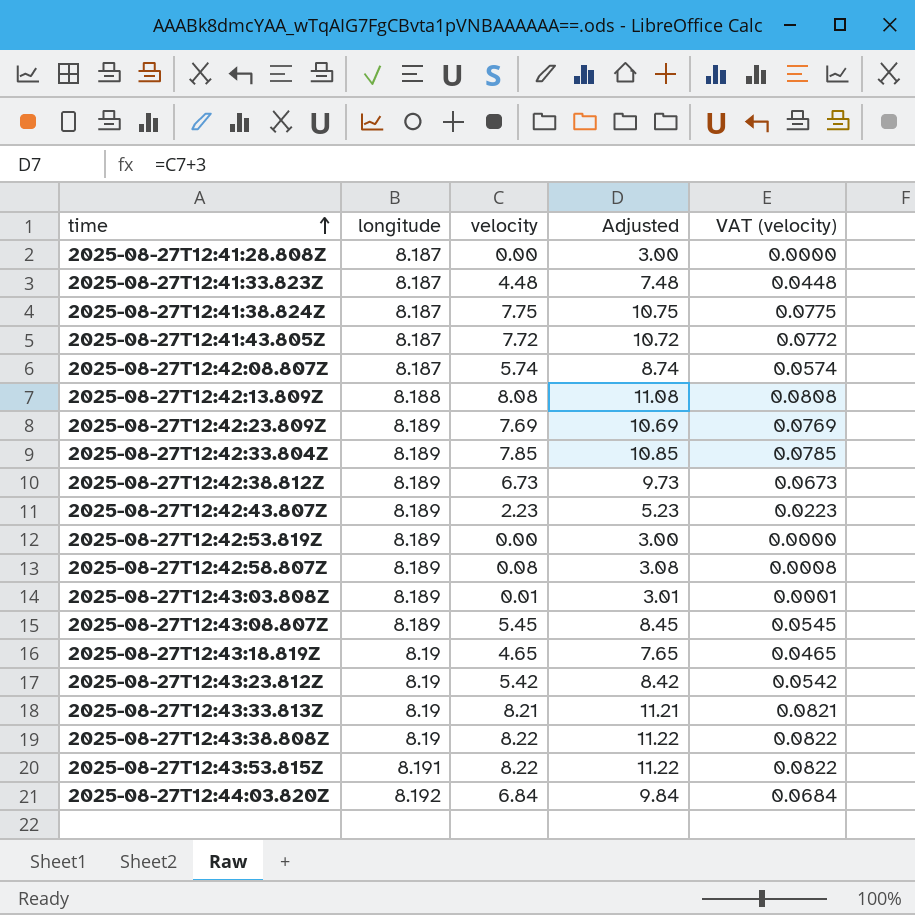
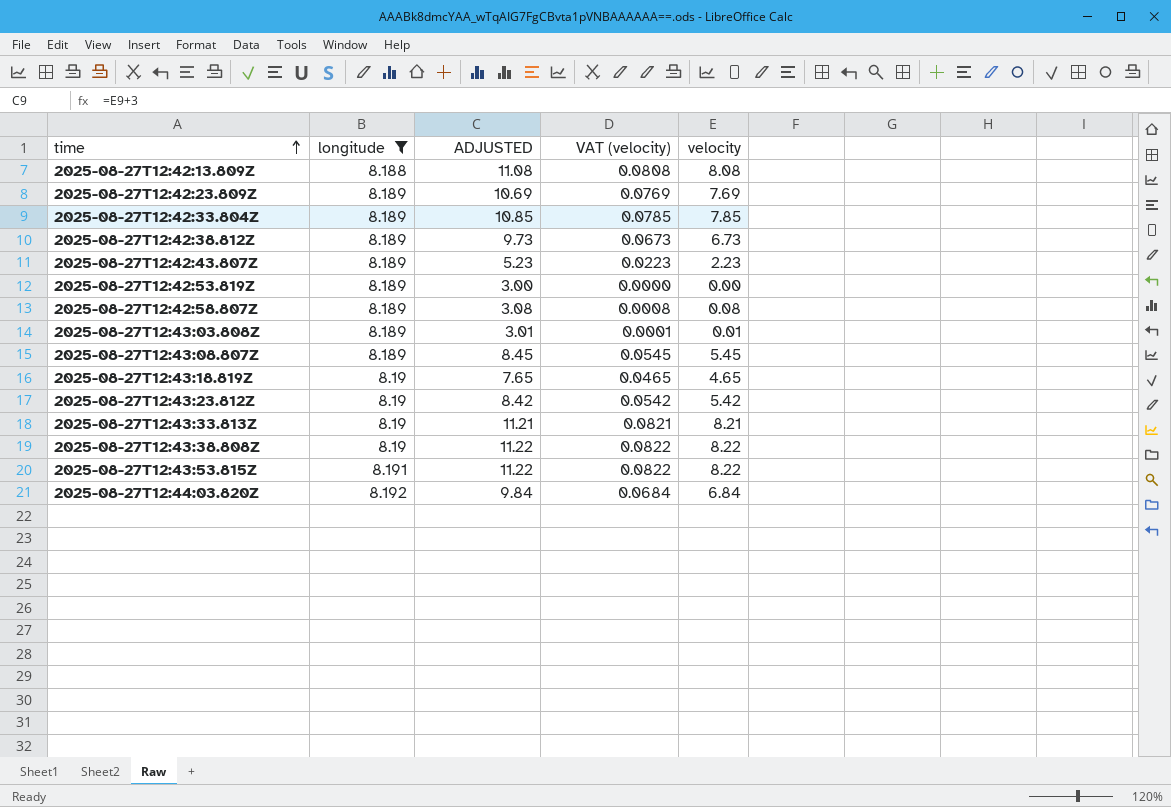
filter: none -> longitude != 8.187
column name: Adjusted -> ADJUSTED
column velocity | position: 3 -> 5

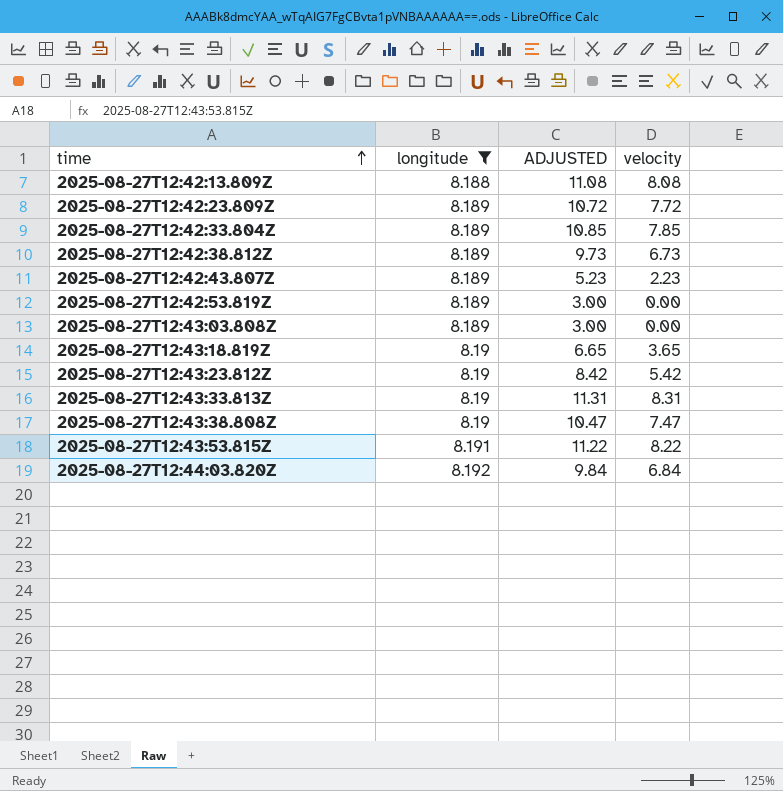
column VAT (velocity) | formula: [velocity] * 0.01 -> none
row 2025-08-27T12:42:58.807Z: 8.189 | 3.08 | 0.0008 | 0.08 -> none
row 2025-08-27T12:43:08.807Z: 8.189 | 8.45 | 0.0545 | 5.45 -> none
2025-08-27T12:42:23.809Z | ADJUSTED: 10.69 -> 10.72
2025-08-27T12:42:23.809Z | velocity: 7.69 -> 7.72
2025-08-27T12:43:03.808Z | ADJUSTED: 3.01 -> 3.00
2025-08-27T12:43:03.808Z | velocity: 0.01 -> 0.00
2025-08-27T12:43:18.819Z | ADJUSTED: 7.65 -> 6.65
2025-08-27T12:43:18.819Z | velocity: 4.65 -> 3.65
2025-08-27T12:43:33.813Z | ADJUSTED: 11.21 -> 11.31
2025-08-27T12:43:33.813Z | velocity: 8.21 -> 8.31
2025-08-27T12:43:38.808Z | ADJUSTED: 11.22 -> 10.47
2025-08-27T12:43:38.808Z | velocity: 8.22 -> 7.47

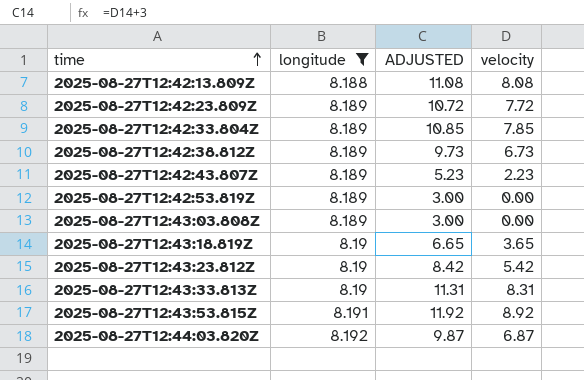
row 2025-08-27T12:43:38.808Z: 8.19 | 10.47 | 7.47 -> none
2025-08-27T12:43:53.815Z | ADJUSTED: 11.22 -> 11.92
2025-08-27T12:43:53.815Z | velocity: 8.22 -> 8.92
2025-08-27T12:44:03.820Z | ADJUSTED: 9.84 -> 9.87
2025-08-27T12:44:03.820Z | velocity: 6.84 -> 6.87

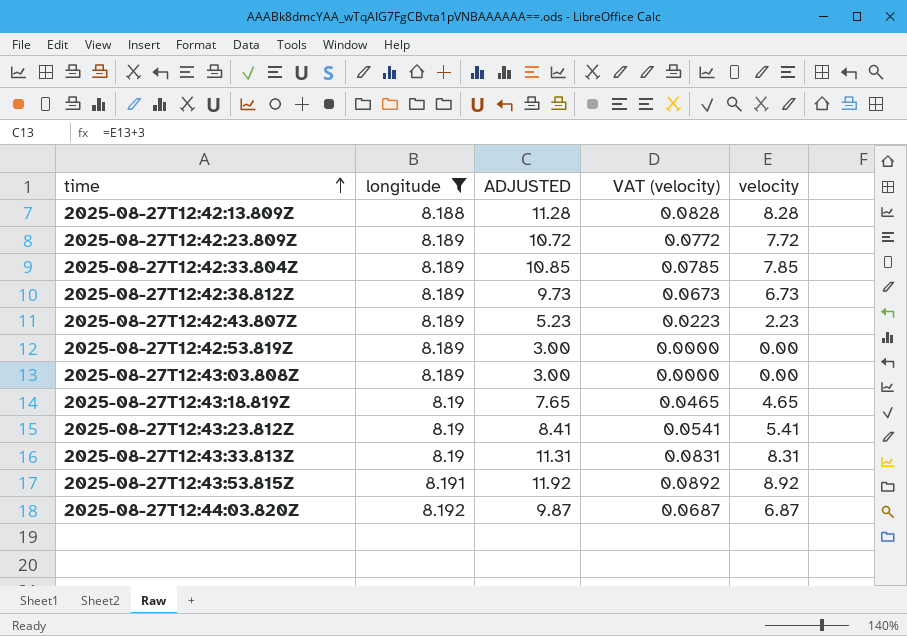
column VAT (velocity) | formula: none -> [velocity] * 0.01
2025-08-27T12:42:13.809Z | ADJUSTED: 11.08 -> 11.28
2025-08-27T12:42:13.809Z | velocity: 8.08 -> 8.28
2025-08-27T12:43:18.819Z | ADJUSTED: 6.65 -> 7.65
2025-08-27T12:43:18.819Z | velocity: 3.65 -> 4.65
2025-08-27T12:43:23.812Z | ADJUSTED: 8.42 -> 8.41
2025-08-27T12:43:23.812Z | velocity: 5.42 -> 5.41

